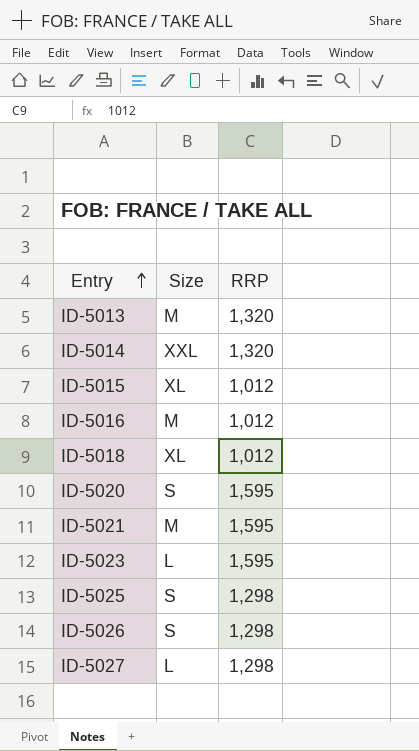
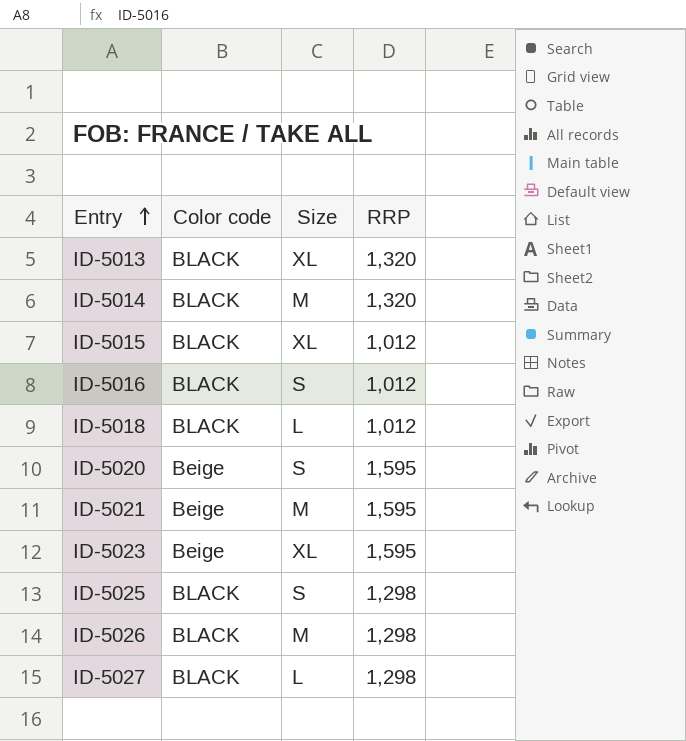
column Color code | position: none -> 2
ID-5013 | Size: M -> XL
ID-5014 | Size: XXL -> M
ID-5016 | Size: M -> S
ID-5018 | Size: XL -> L
ID-5023 | Size: L -> XL
ID-5026 | Size: S -> M

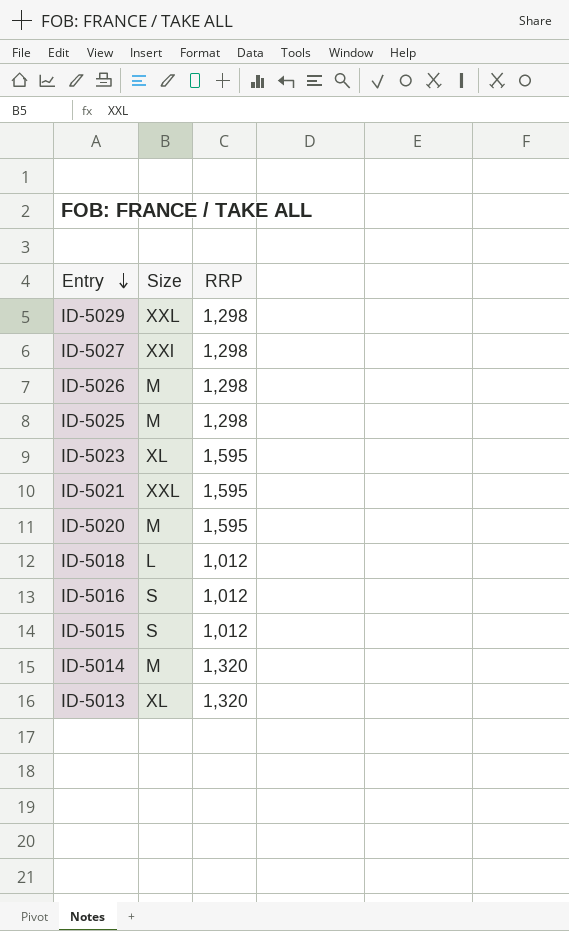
row order: Entry ascending -> Entry descending
column Color code | position: 2 -> none
row ID-5029: none -> XXL | 1,298
ID-5027 | Size: L -> XXl
ID-5025 | Size: S -> M
ID-5021 | Size: M -> XXL
ID-5020 | Size: S -> M
ID-5015 | Size: XL -> S

